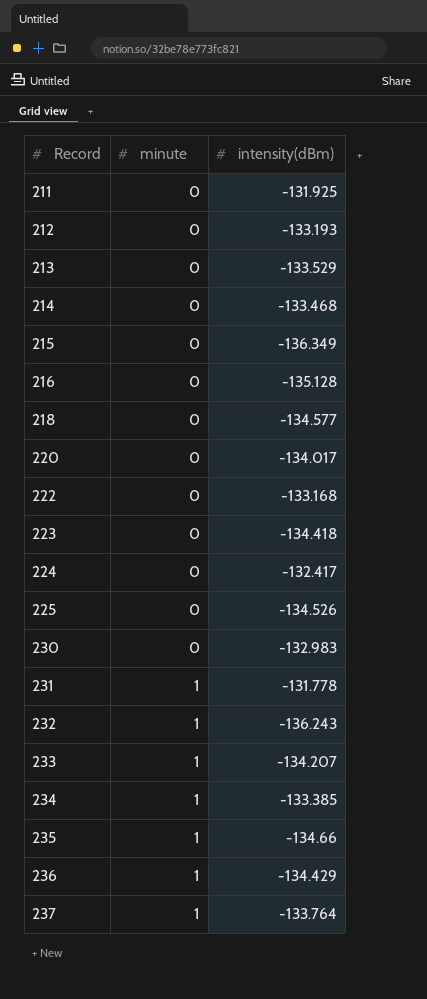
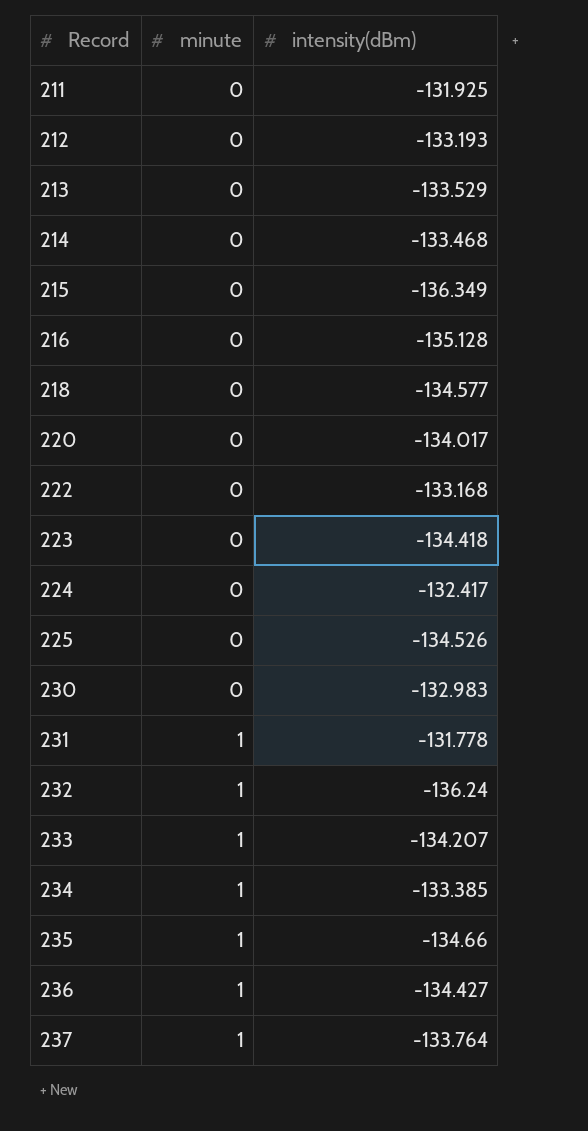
232 | intensity(dBm): -136.243 -> -136.24
236 | intensity(dBm): -134.429 -> -134.427

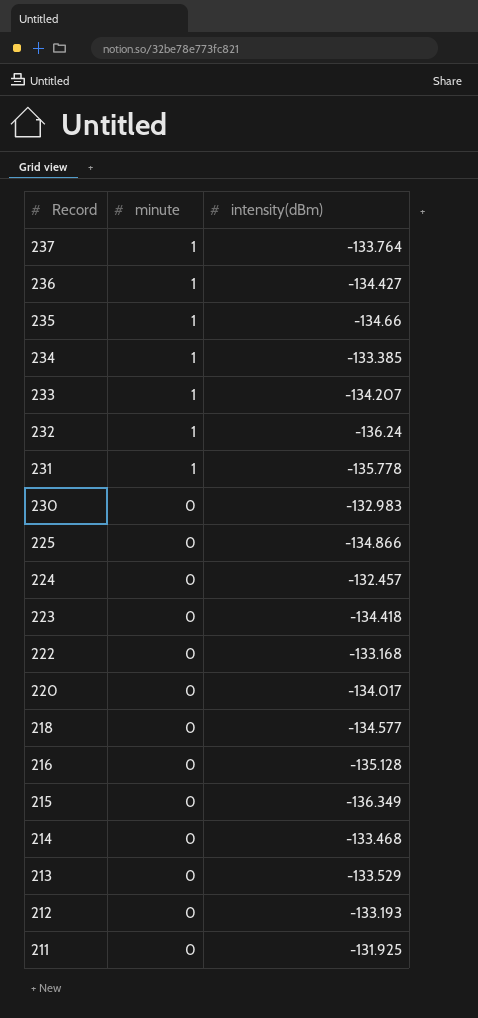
row order: Record ascending -> Record descending
231 | intensity(dBm): -131.778 -> -135.778
225 | intensity(dBm): -134.526 -> -134.866
224 | intensity(dBm): -132.417 -> -132.457

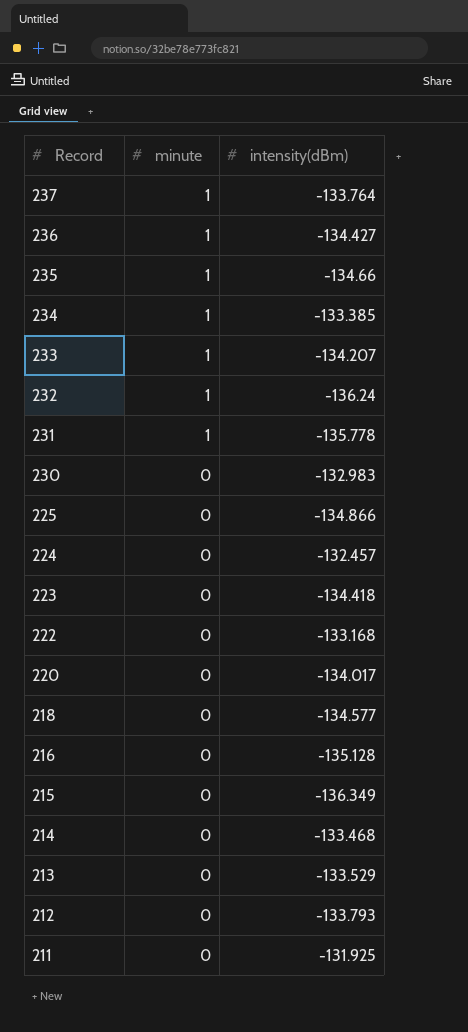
212 | intensity(dBm): -133.193 -> -133.793

